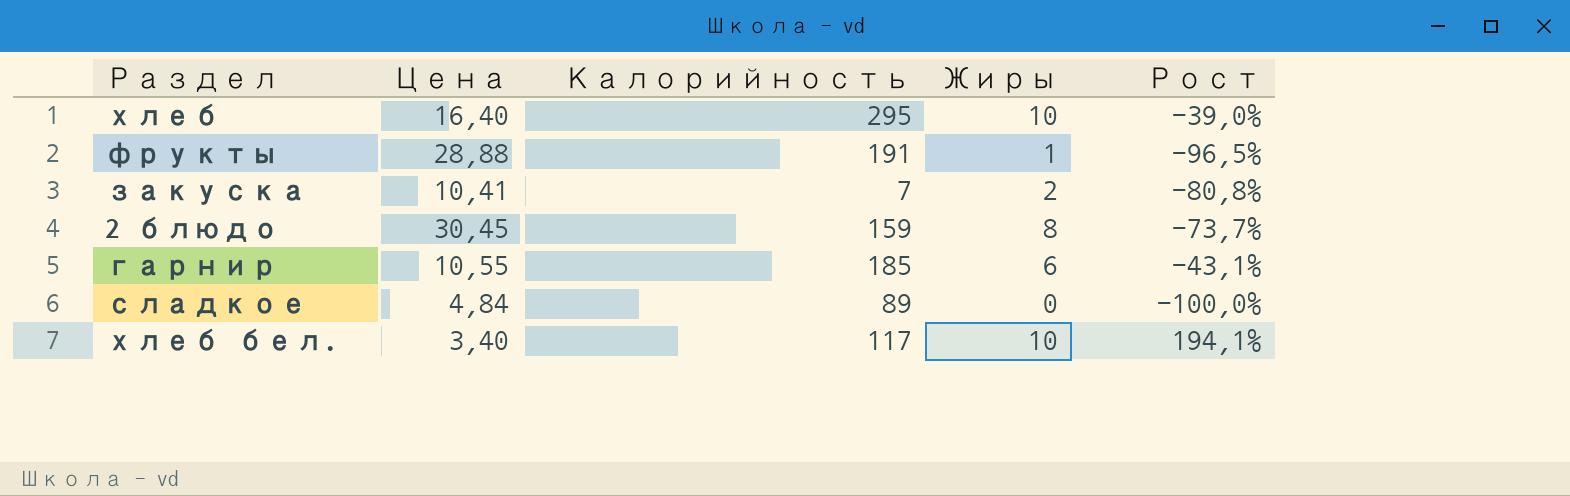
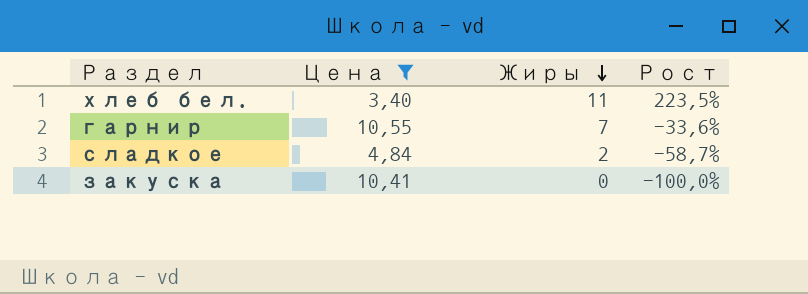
filter: none -> Цена <= 10,55
row order: none -> Жиры descending
column Калорийность | position: 3 -> none
хлеб бел. | Жиры: 10 -> 11
хлеб бел. | Рост: 194,1% -> 223,5%
гарнир | Жиры: 6 -> 7
гарнир | Рост: -43,1% -> -33,6%
сладкое | Жиры: 0 -> 2
сладкое | Рост: -100,0% -> -58,7%
закуска | Жиры: 2 -> 0
закуска | Рост: -80,8% -> -100,0%

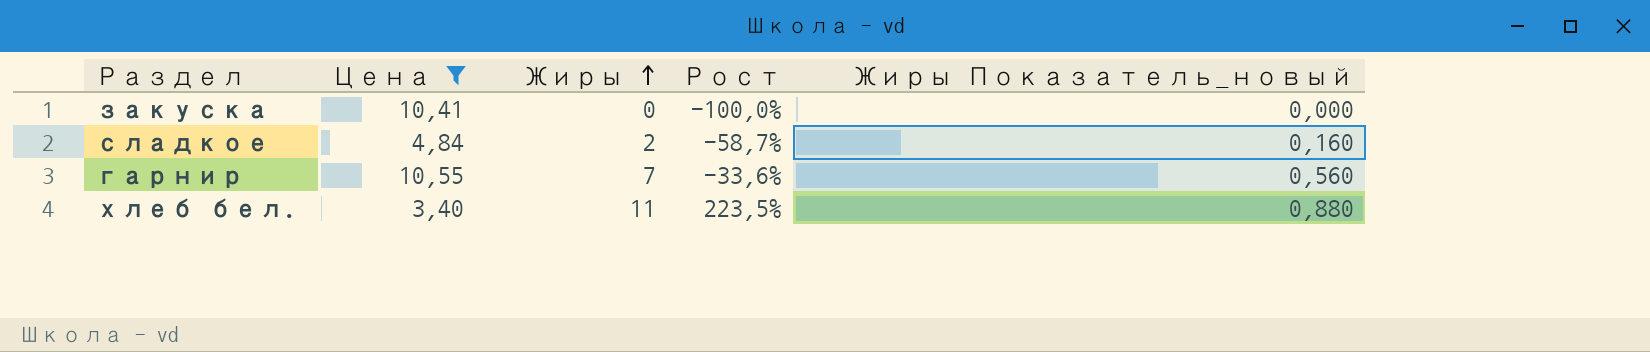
row order: Жиры descending -> Жиры ascending
column Жиры Показатель_новый | formula: none -> [Жиры] * 0,08

